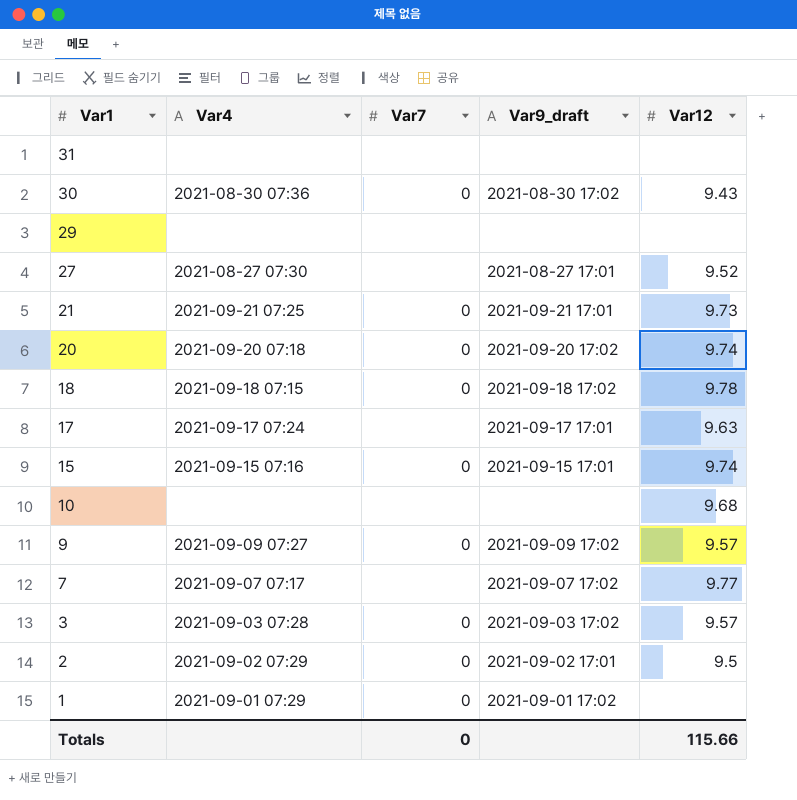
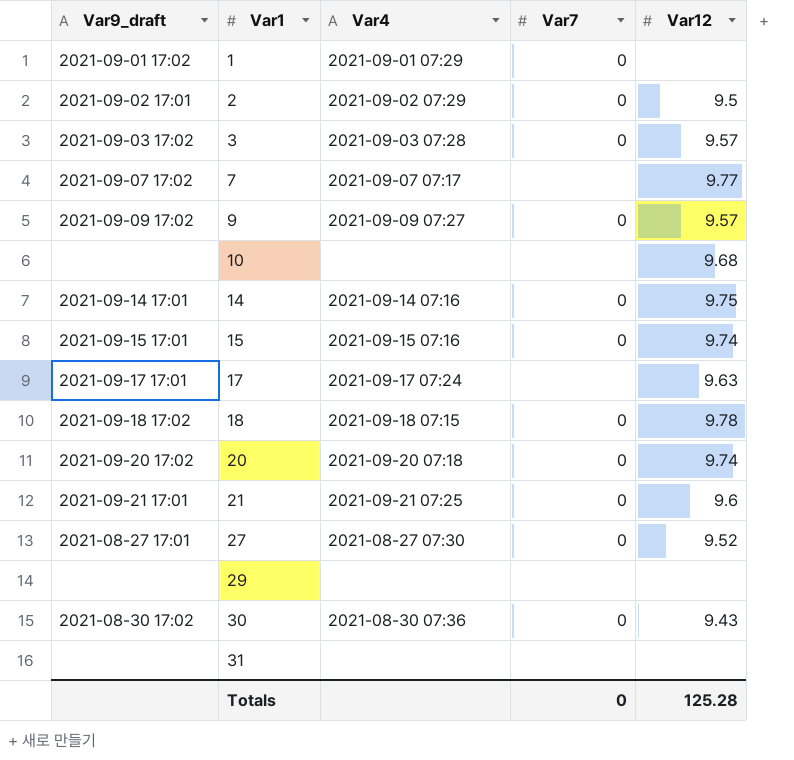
row order: Var1 descending -> Var1 ascending
column Var9_draft | position: 4 -> 1
row 14: none -> 2021-09-14 17:01 | 2021-09-14 07:16 | 0 | 9.75
21 | Var12: 9.73 -> 9.6
27 | Var7: none -> 0
Totals | Var12: 115.66 -> 125.28

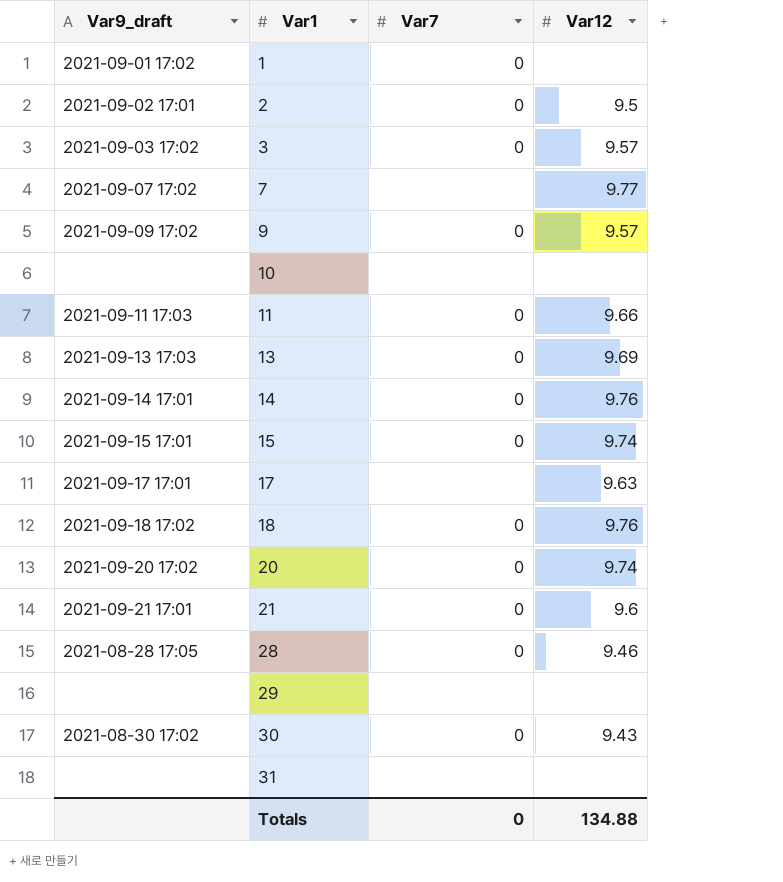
column Var4 | position: 3 -> none
row 27: 2021-08-27 17:01 | 2021-08-27 07:30 | 0 | 9.52 -> none
10 | Var12: 9.68 -> none
row 11: none -> 2021-09-11 17:03 | 0 | 9.66
row 13: none -> 2021-09-13 17:03 | 0 | 9.69
14 | Var12: 9.75 -> 9.76
18 | Var12: 9.78 -> 9.76
row 28: none -> 2021-08-28 17:05 | 0 | 9.46
Totals | Var12: 125.28 -> 134.88

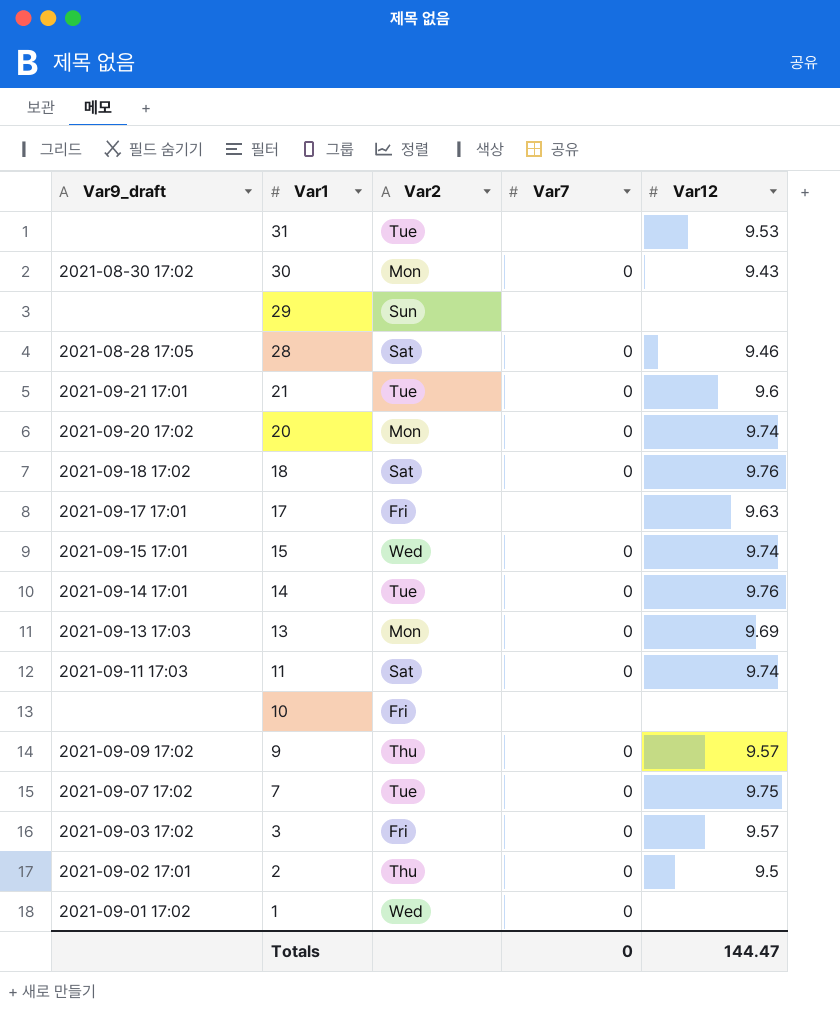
row order: Var1 ascending -> Var1 descending
column Var2 | position: none -> 3
31 | Var12: none -> 9.53
11 | Var12: 9.66 -> 9.74
7 | Var7: none -> 0
7 | Var12: 9.77 -> 9.75
Totals | Var12: 134.88 -> 144.47

